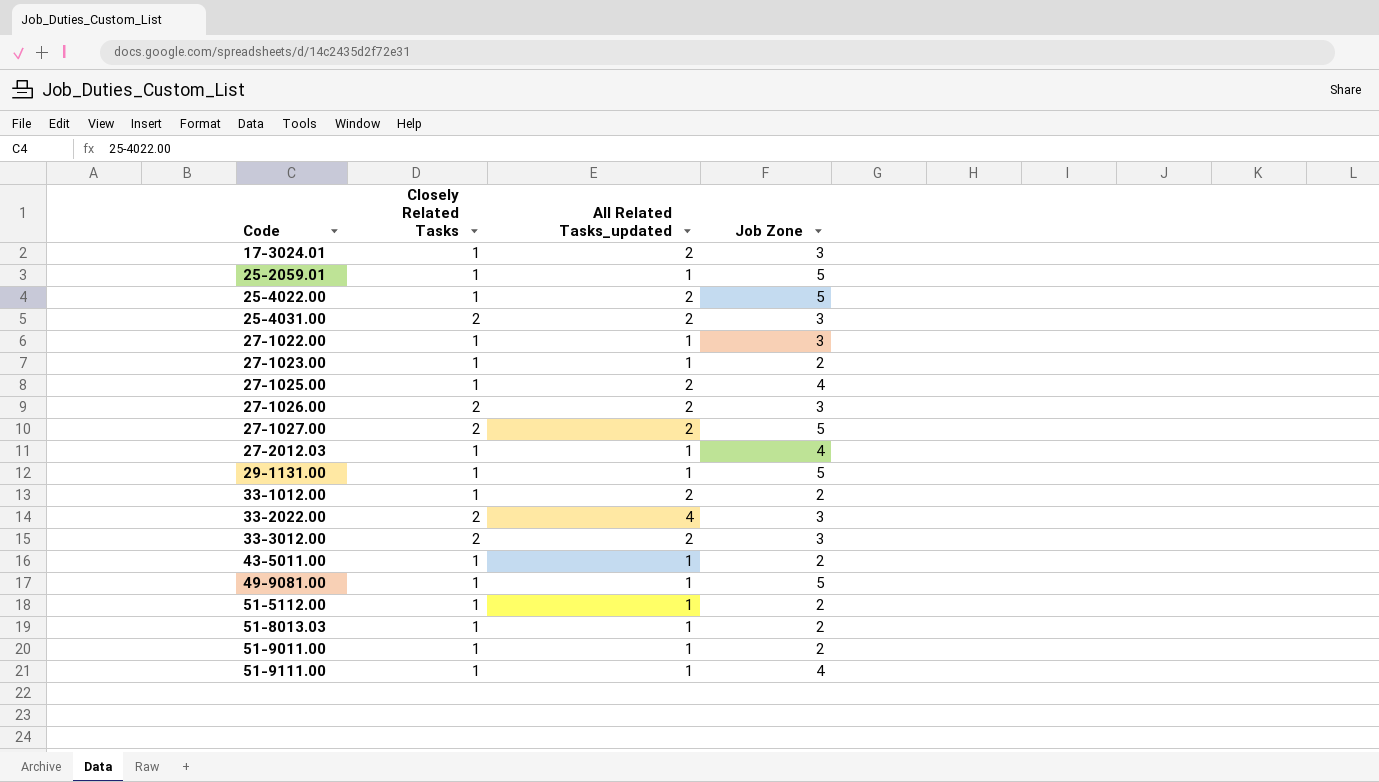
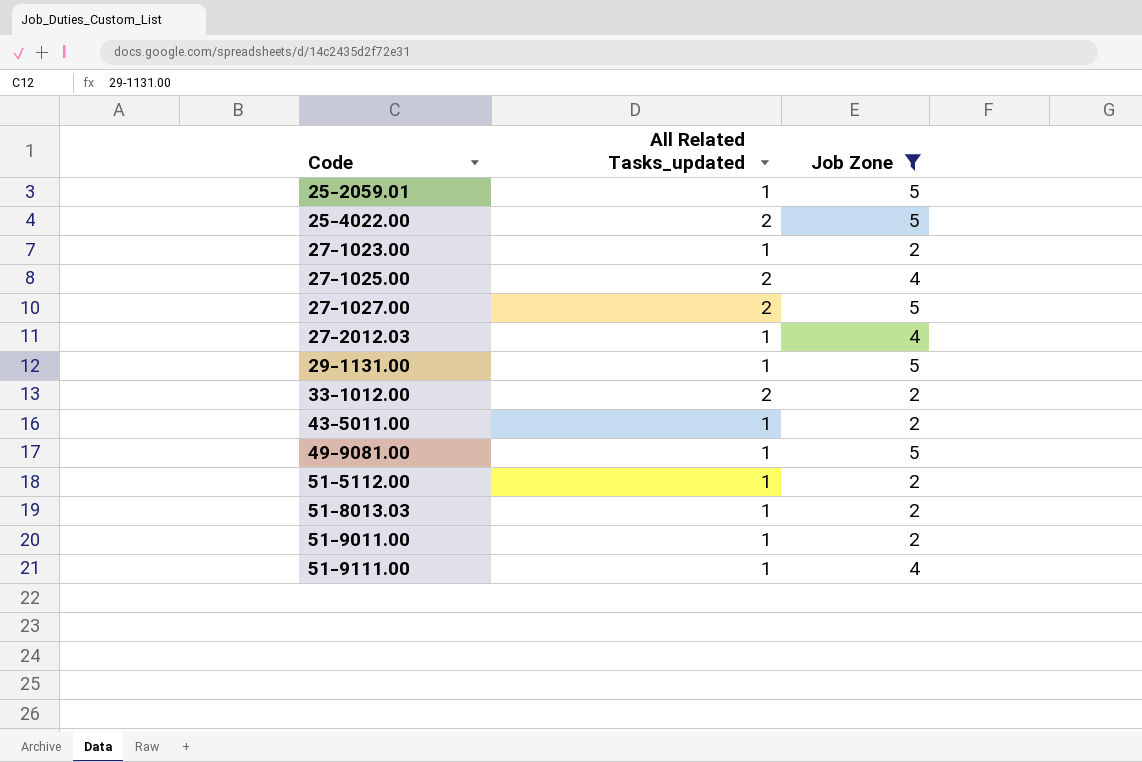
filter: none -> Job Zone != 3
column Closely Related Tasks | position: 2 -> none

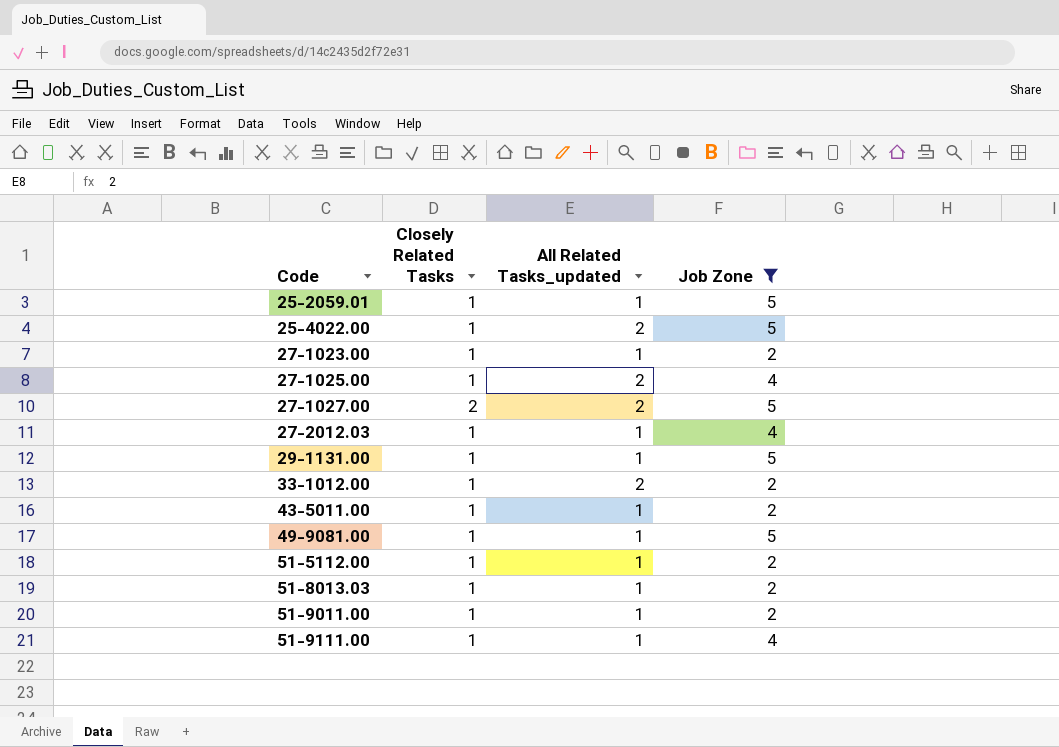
column Closely Related Tasks | position: none -> 2

